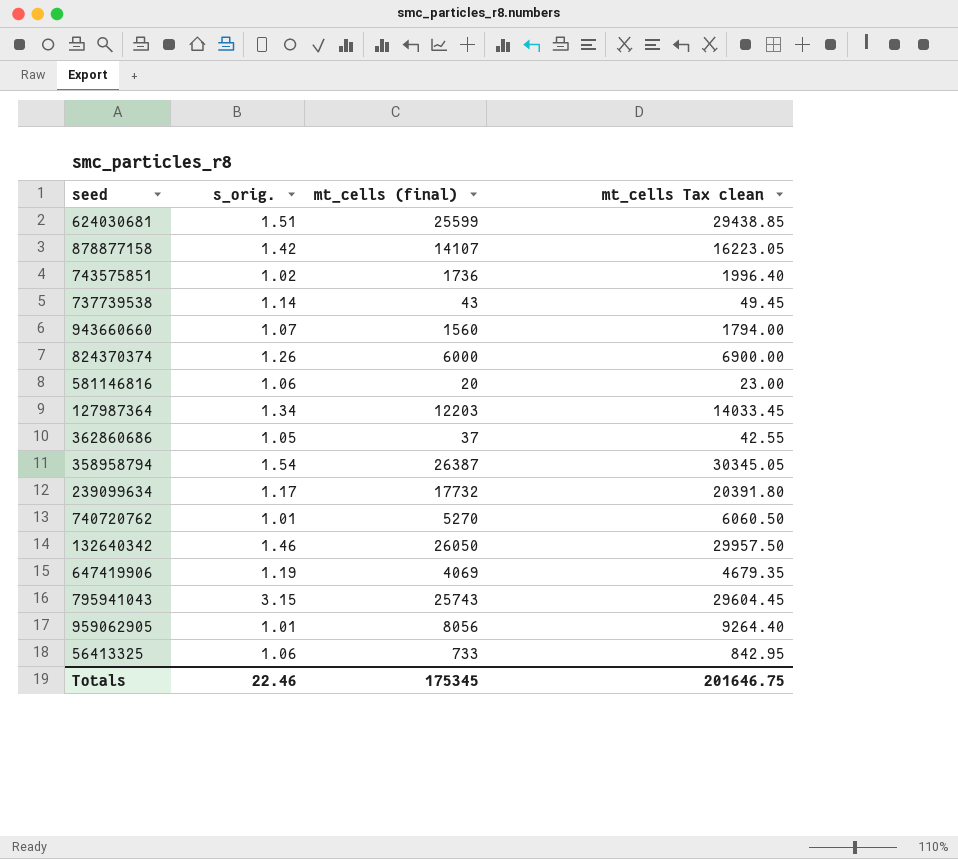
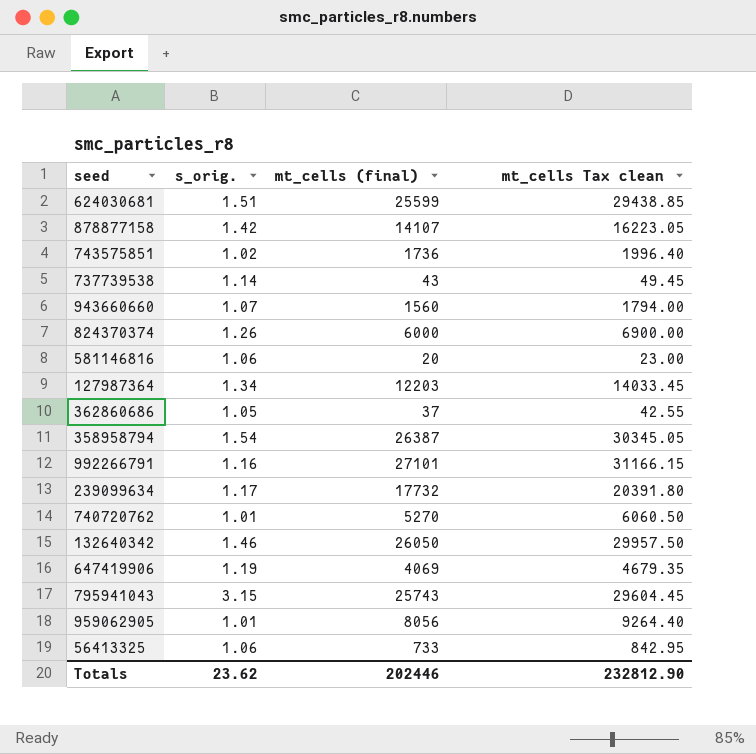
row 992266791: none -> 1.16 | 27101 | 31166.15
Totals | s_orig.: 22.46 -> 23.62
Totals | mt_cells (final): 175345 -> 202446
Totals | mt_cells Tax clean: 201646.75 -> 232812.90

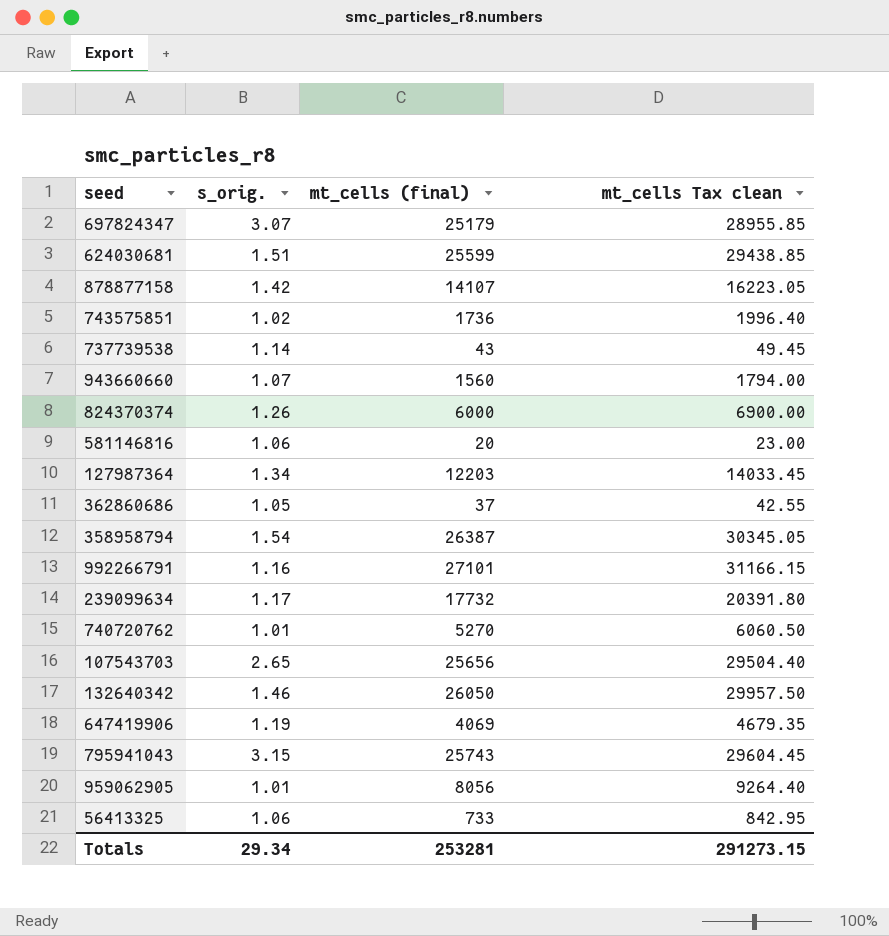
row 697824347: none -> 3.07 | 25179 | 28955.85
row 107543703: none -> 2.65 | 25656 | 29504.40
Totals | s_orig.: 23.62 -> 29.34
Totals | mt_cells (final): 202446 -> 253281
Totals | mt_cells Tax clean: 232812.90 -> 291273.15

